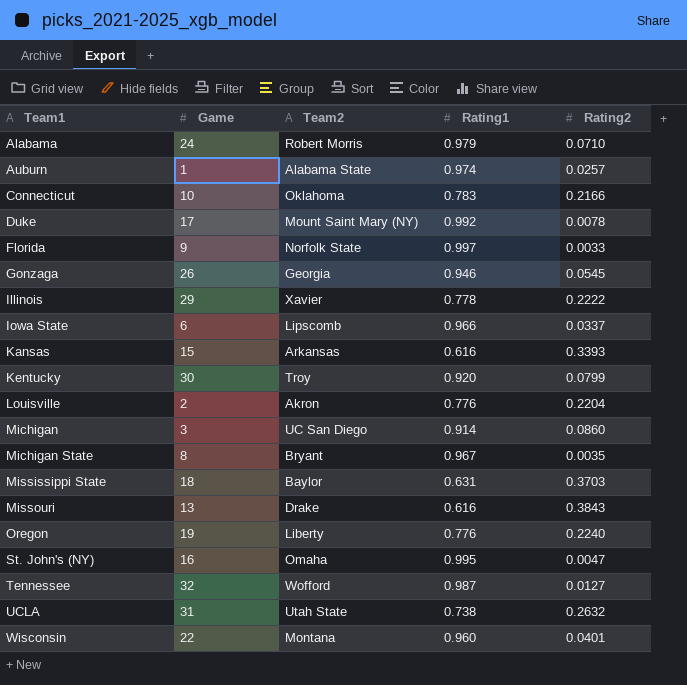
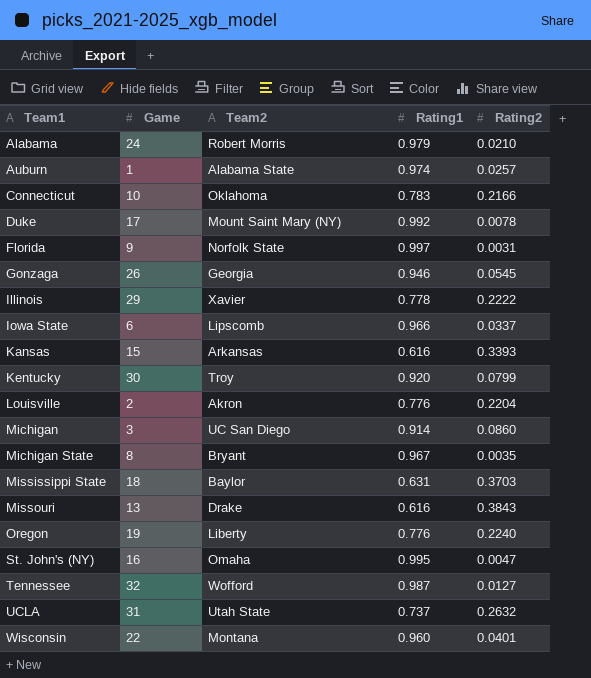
Alabama | Rating2: 0.0710 -> 0.0210
Florida | Rating2: 0.0033 -> 0.0031
UCLA | Rating1: 0.738 -> 0.737

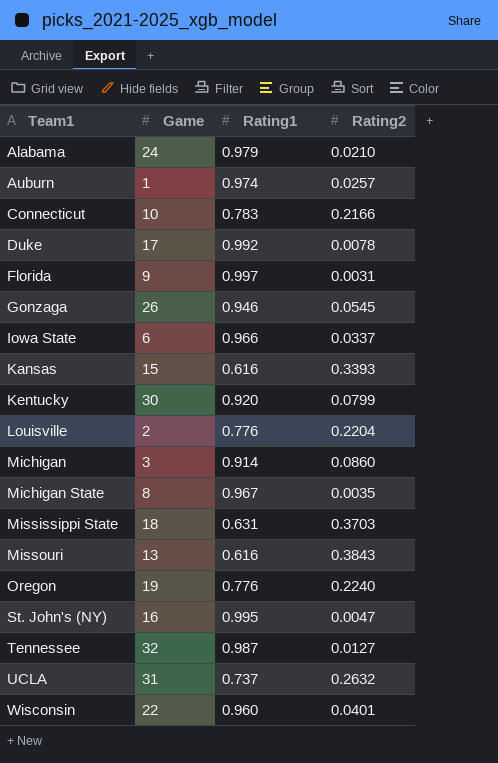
column Team2 | position: 3 -> none
row Illinois: 29 | Xavier | 0.778 | 0.2222 -> none

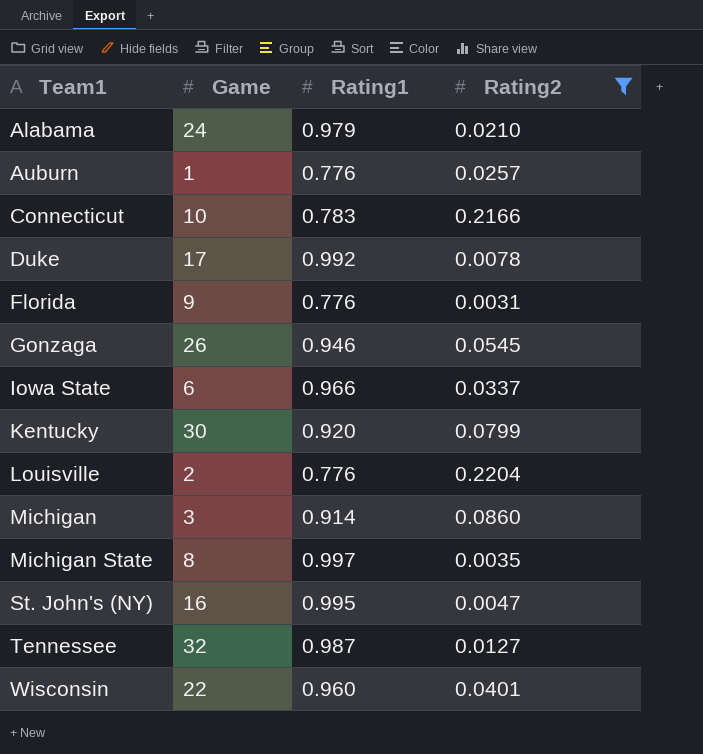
filter: none -> Rating2 <= 0.2204
Auburn | Rating1: 0.974 -> 0.776
Florida | Rating1: 0.997 -> 0.776
Michigan State | Rating1: 0.967 -> 0.997

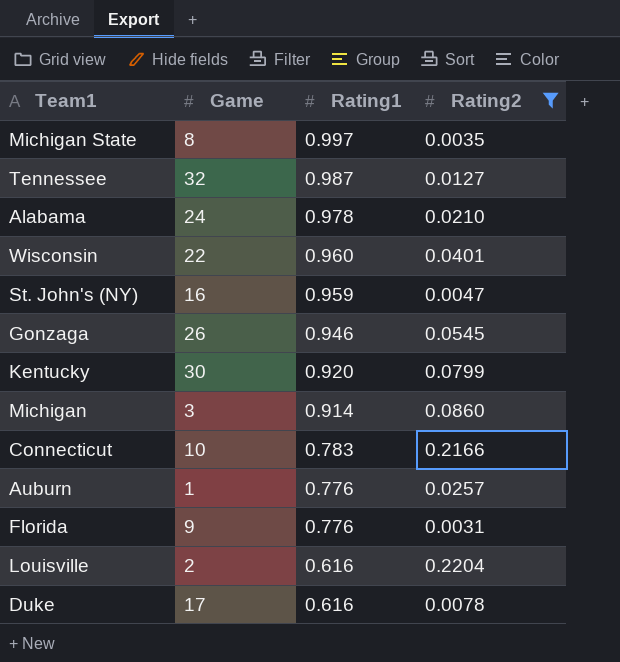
row order: Team1 ascending -> Rating1 descending
row Iowa State: 6 | 0.966 | 0.0337 -> none
Alabama | Rating1: 0.979 -> 0.978
St. John's (NY) | Rating1: 0.995 -> 0.959
Louisville | Rating1: 0.776 -> 0.616
Duke | Rating1: 0.992 -> 0.616

